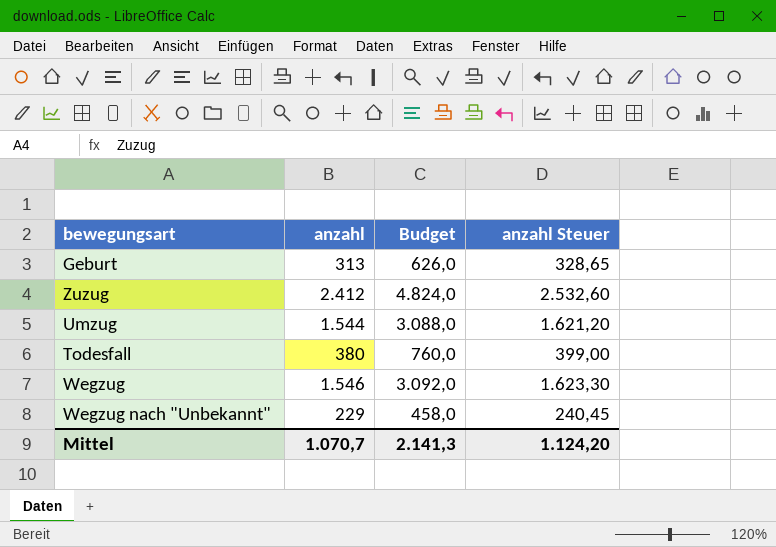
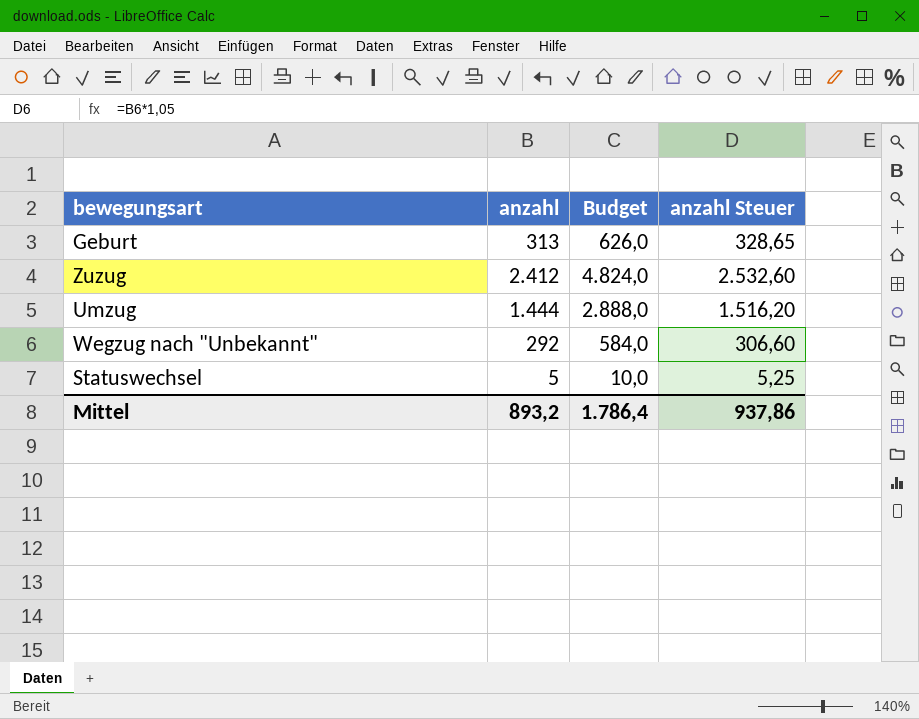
row Todesfall: 380 | 760,0 | 399,00 -> none
row Wegzug: 1.546 | 3.092,0 | 1.623,30 -> none
Umzug | anzahl: 1.544 -> 1.444
Umzug | Budget: 3.088,0 -> 2.888,0
Umzug | anzahl Steuer: 1.621,20 -> 1.516,20
Wegzug nach "Unbekannt" | anzahl: 229 -> 292
Wegzug nach "Unbekannt" | Budget: 458,0 -> 584,0
Wegzug nach "Unbekannt" | anzahl Steuer: 240,45 -> 306,60
row Statuswechsel: none -> 5 | 10,0 | 5,25
Mittel | anzahl: 1.070,7 -> 893,2
Mittel | Budget: 2.141,3 -> 1.786,4
Mittel | anzahl Steuer: 1.124,20 -> 937,86

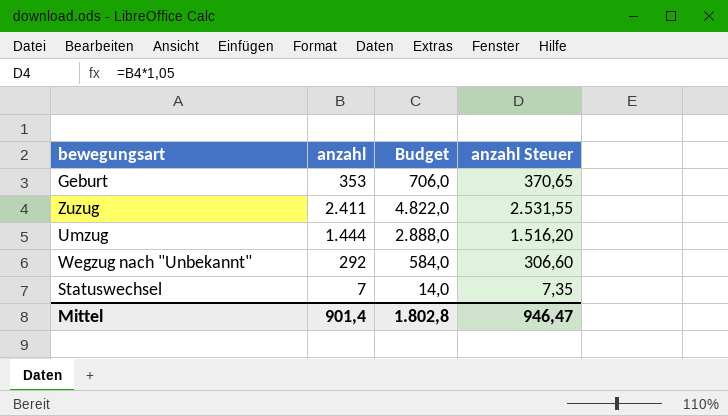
Geburt | anzahl: 313 -> 353
Geburt | Budget: 626,0 -> 706,0
Geburt | anzahl Steuer: 328,65 -> 370,65
Zuzug | anzahl: 2.412 -> 2.411
Zuzug | Budget: 4.824,0 -> 4.822,0
Zuzug | anzahl Steuer: 2.532,60 -> 2.531,55
Statuswechsel | anzahl: 5 -> 7
Statuswechsel | Budget: 10,0 -> 14,0
Statuswechsel | anzahl Steuer: 5,25 -> 7,35
Mittel | anzahl: 893,2 -> 901,4
Mittel | Budget: 1.786,4 -> 1.802,8
Mittel | anzahl Steuer: 937,86 -> 946,47

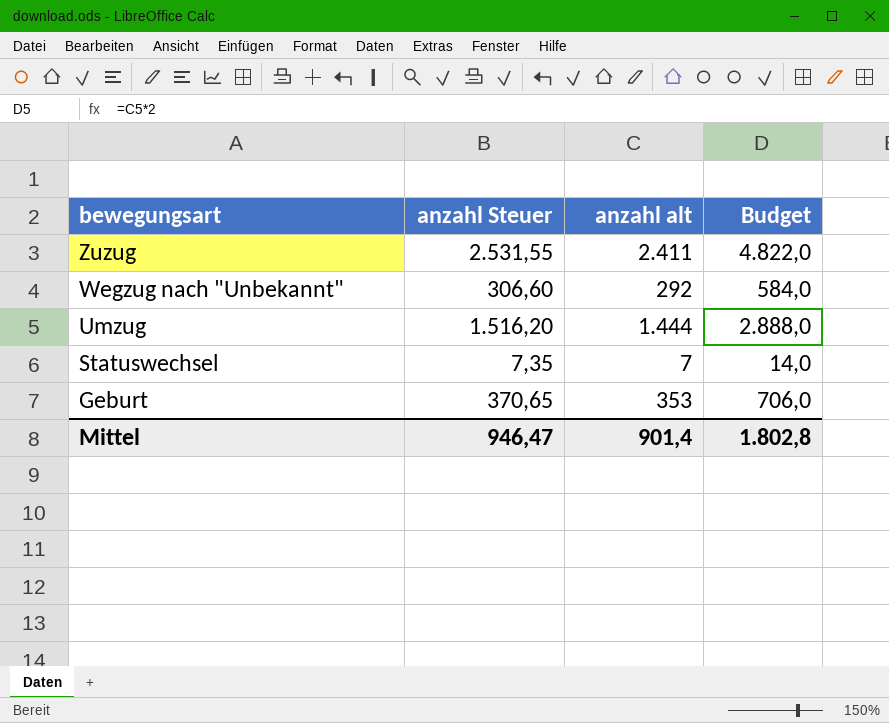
row order: none -> bewegungsart descending
column anzahl Steuer | position: 4 -> 2
column name: anzahl -> anzahl alt

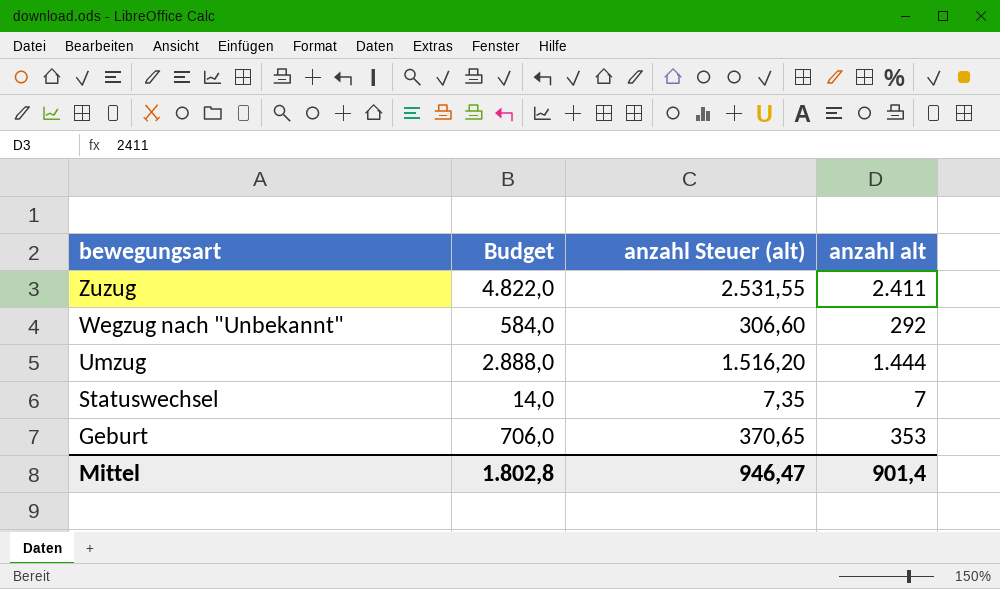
column Budget | position: 4 -> 2
column name: anzahl Steuer -> anzahl Steuer (alt)

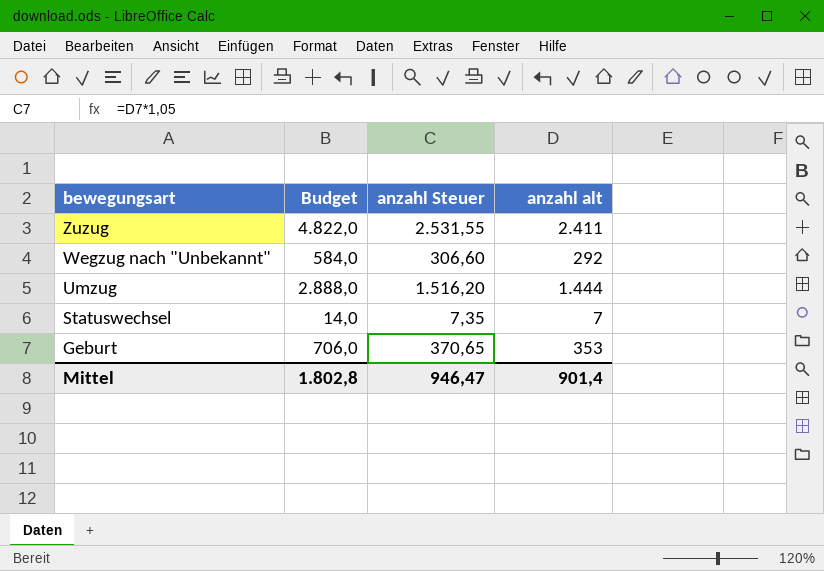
column name: anzahl Steuer (alt) -> anzahl Steuer

